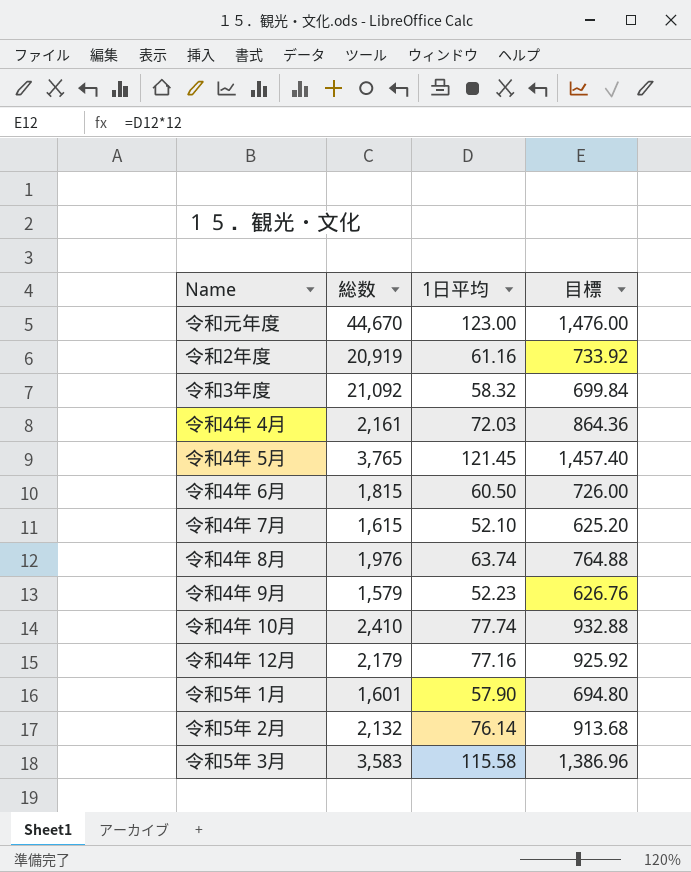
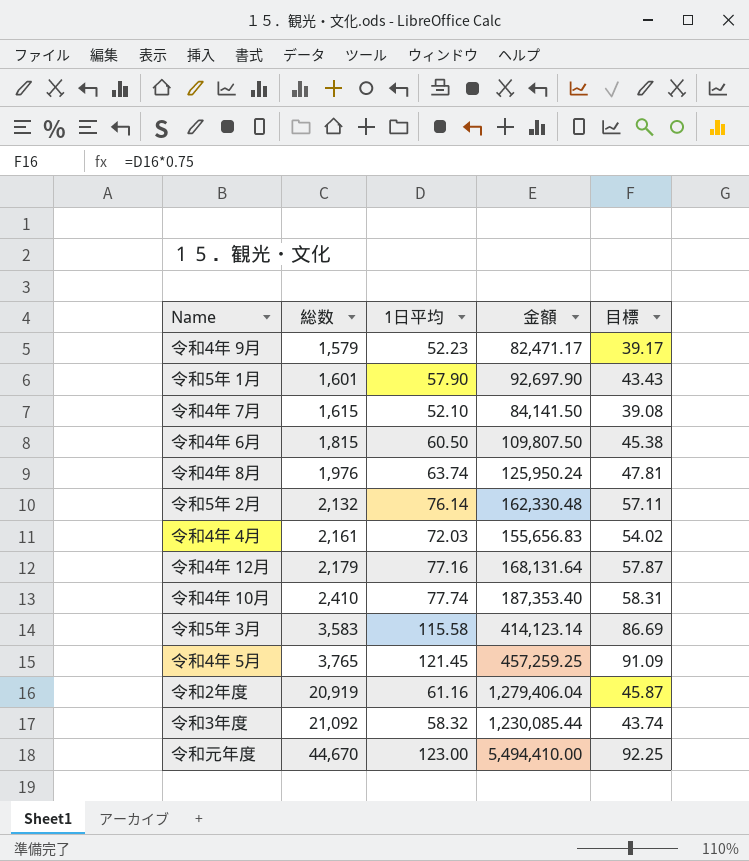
row order: none -> 総数 ascending
column 金額 | formula: none -> [総数] * [1日平均]
column 目標 | formula: [1日平均] * 12 -> [1日平均] * 0.75

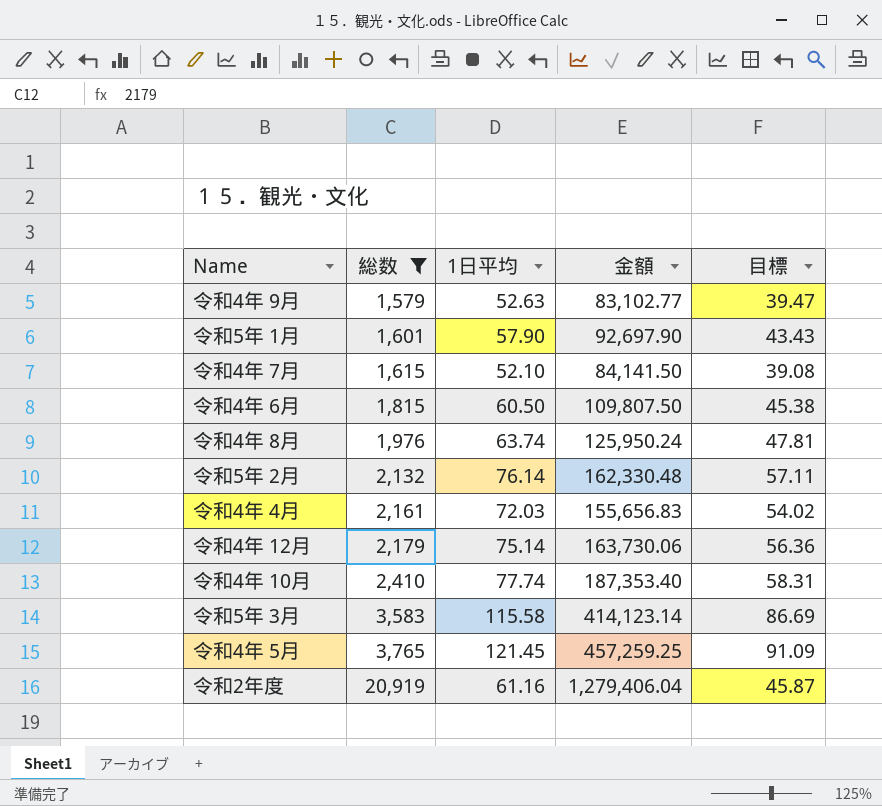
filter: none -> 総数 <= 20,919
令和4年 9月 | 1日平均: 52.23 -> 52.63
令和4年 9月 | 金額: 82,471.17 -> 83,102.77
令和4年 9月 | 目標: 39.17 -> 39.47
令和4年 12月 | 1日平均: 77.16 -> 75.14
令和4年 12月 | 金額: 168,131.64 -> 163,730.06
令和4年 12月 | 目標: 57.87 -> 56.36

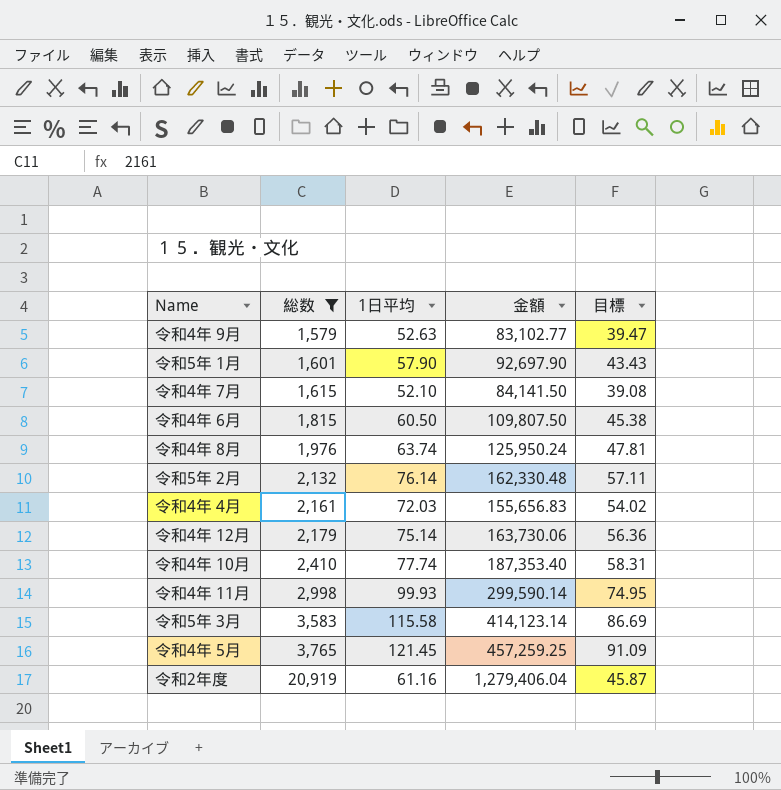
row 令和4年 11月: none -> 2,998 | 99.93 | 299,590.14 | 74.95

